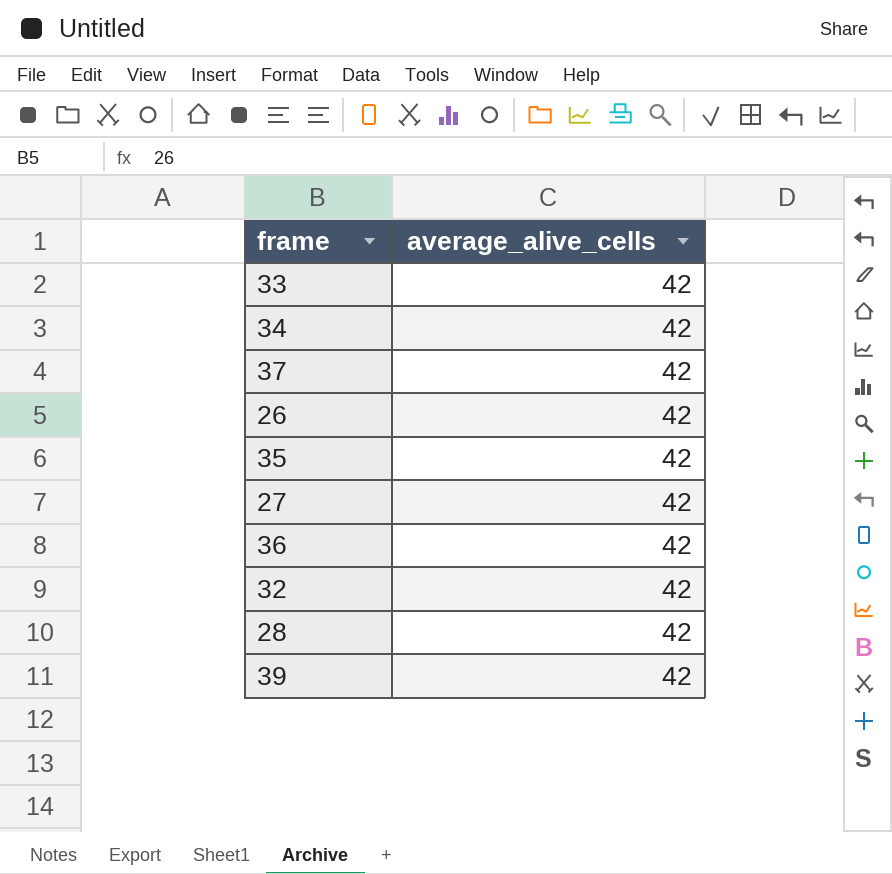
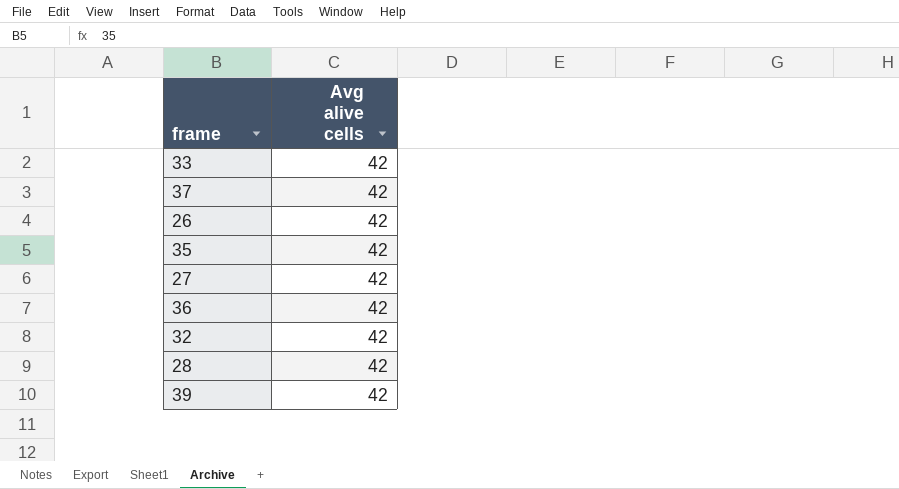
column name: average_alive_cells -> Avg alive cells
row 34: 42 -> none

